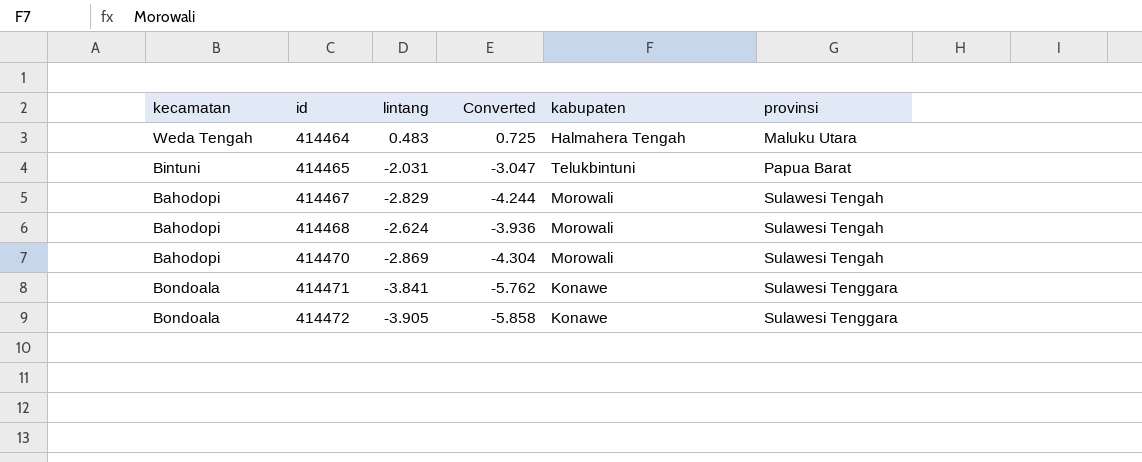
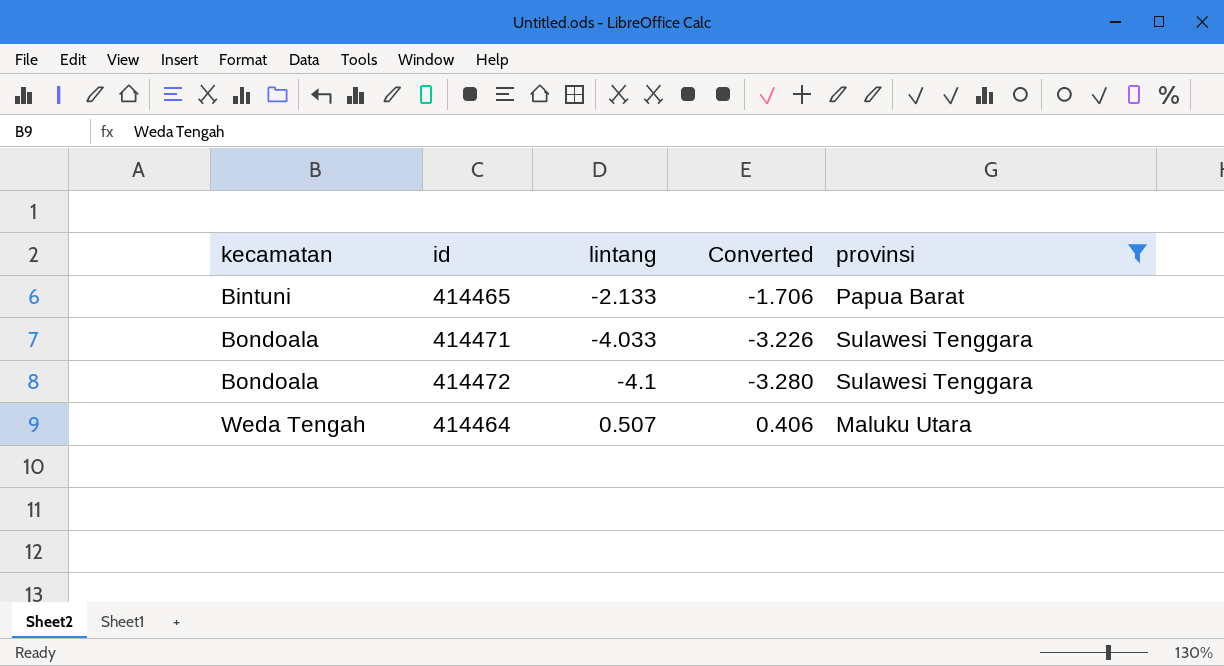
filter: none -> provinsi != Sulawesi Tengah
row order: id ascending -> kecamatan ascending
column kabupaten | position: 5 -> none
column Converted | formula: [lintang] * 1.5 -> [lintang] * 0.8
414465 | lintang: -2.031 -> -2.133
414471 | lintang: -3.841 -> -4.033
414472 | lintang: -3.905 -> -4.1
414464 | lintang: 0.483 -> 0.507

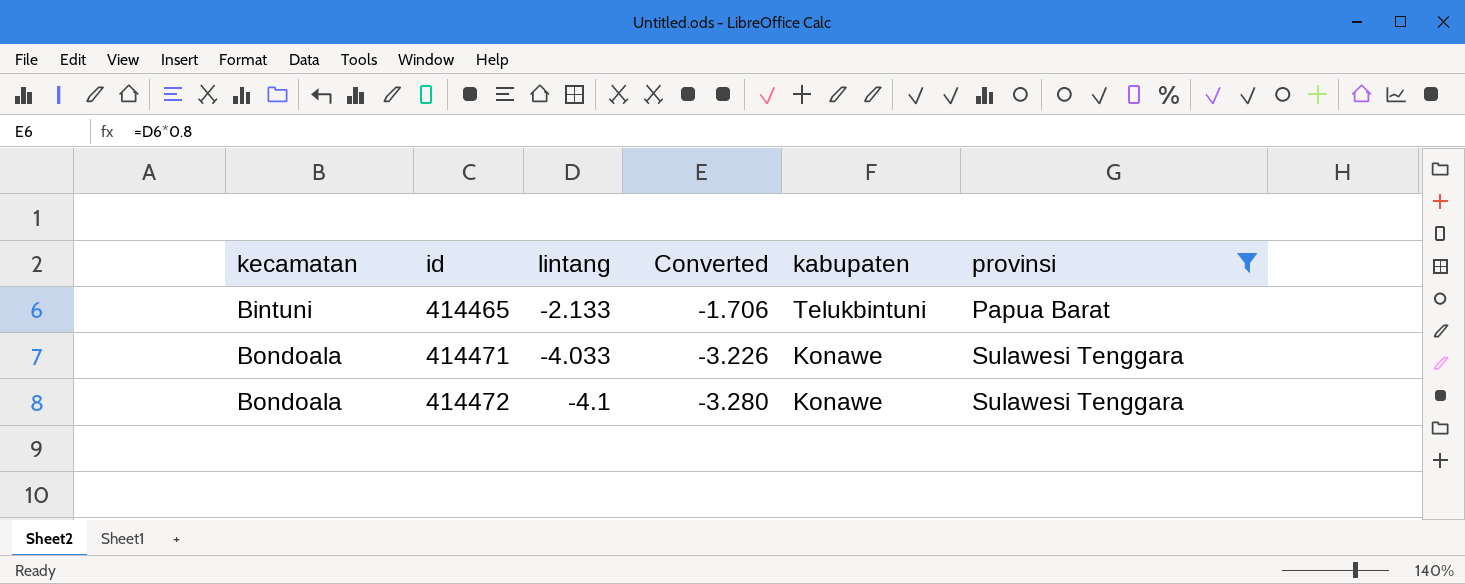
column kabupaten | position: none -> 5
row 414464: Weda Tengah | 0.507 | 0.406 | Maluku Utara -> none

